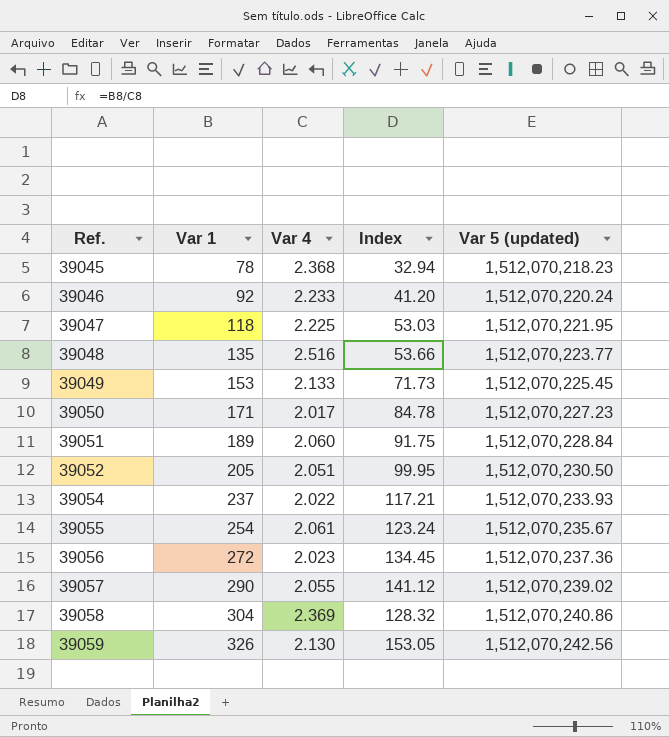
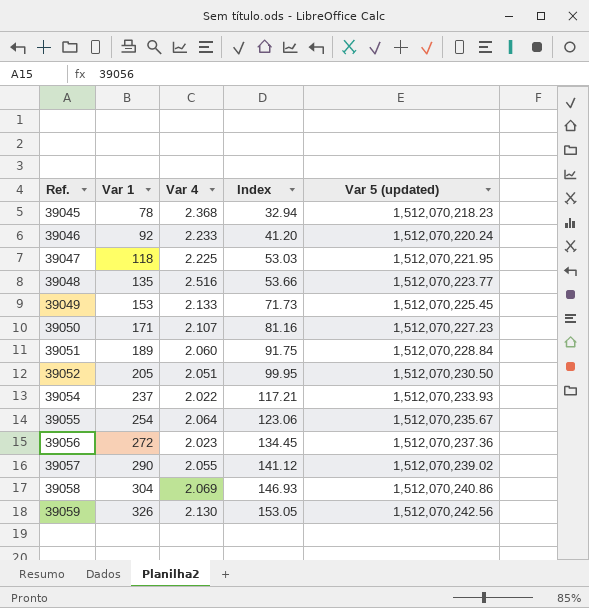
39050 | Var 4: 2.017 -> 2.107
39050 | Index: 84.78 -> 81.16
39055 | Var 4: 2.061 -> 2.064
39055 | Index: 123.24 -> 123.06
39058 | Var 4: 2.369 -> 2.069
39058 | Index: 128.32 -> 146.93

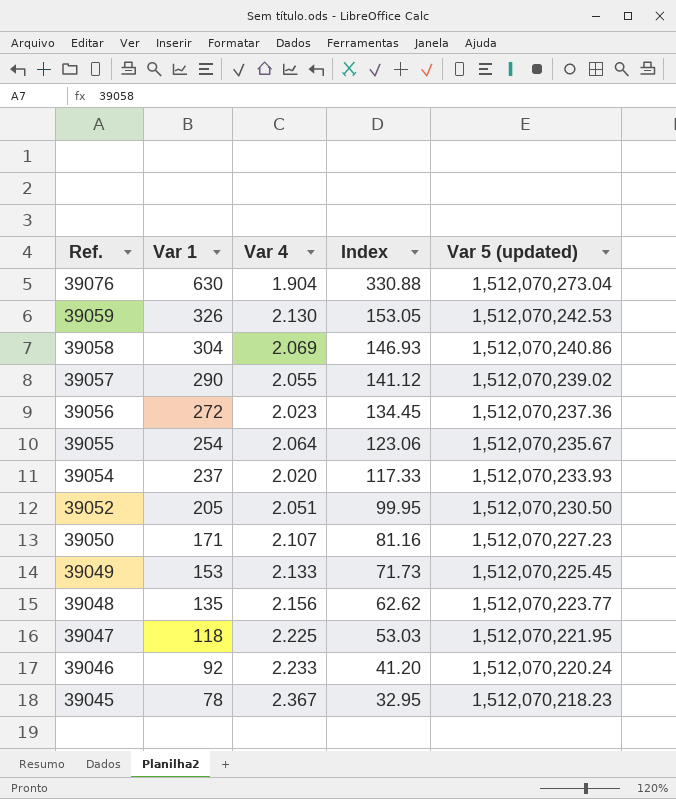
row order: Ref. ascending -> Ref. descending
row 39051: 189 | 2.060 | 91.75 | 1,512,070,228.84 -> none
row 39076: none -> 630 | 1.904 | 330.88 | 1,512,070,273.04
39059 | Var 5 (updated): 1,512,070,242.56 -> 1,512,070,242.53
39054 | Var 4: 2.022 -> 2.020
39054 | Index: 117.21 -> 117.33
39048 | Var 4: 2.516 -> 2.156
39048 | Index: 53.66 -> 62.62
39045 | Var 4: 2.368 -> 2.367
39045 | Index: 32.94 -> 32.95

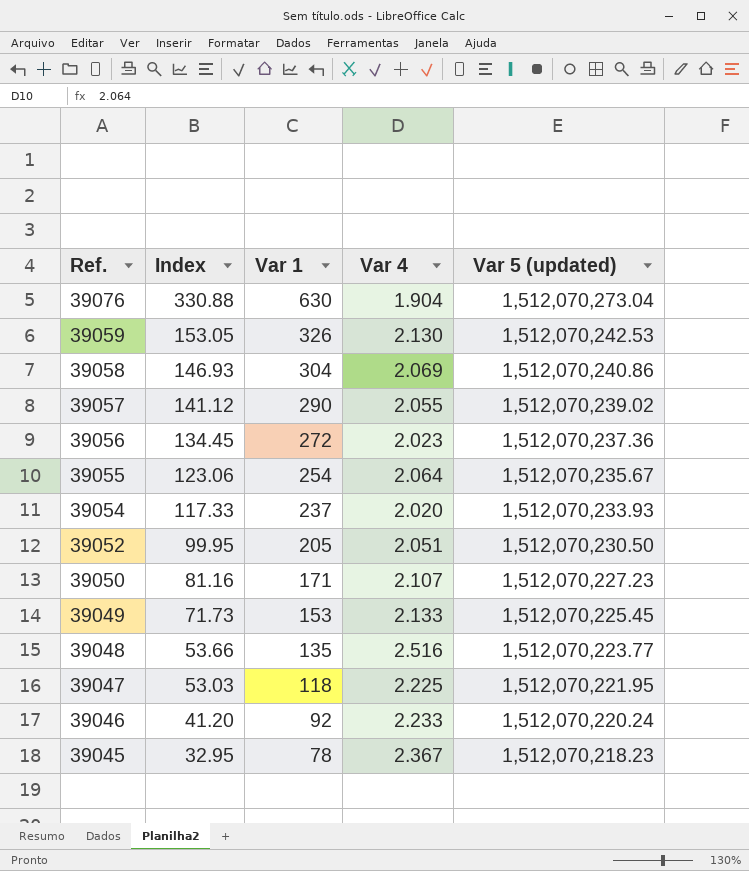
column Index | position: 4 -> 2
39048 | Index: 62.62 -> 53.66
39048 | Var 4: 2.156 -> 2.516

